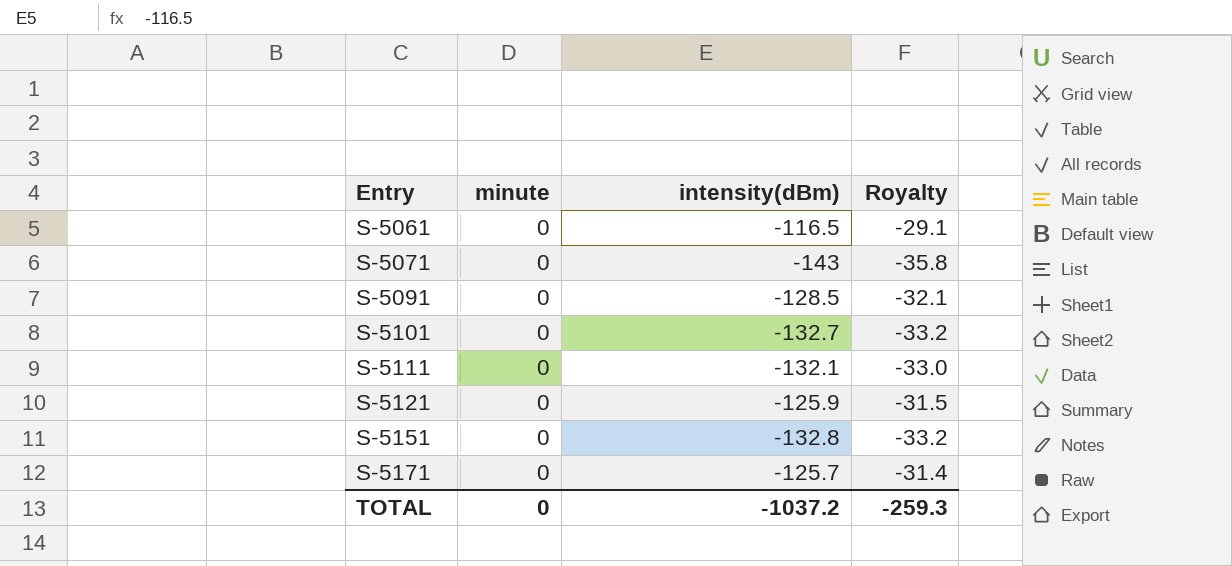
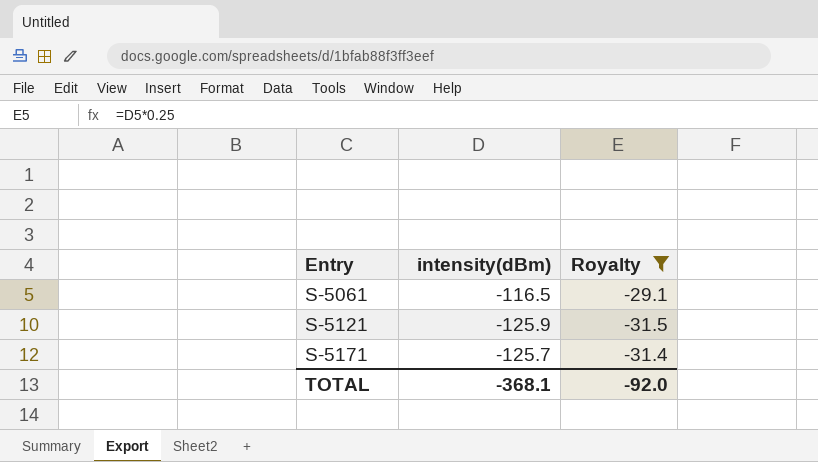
filter: none -> Royalty >= -31.5
column minute | position: 2 -> none
TOTAL | intensity(dBm): -1037.2 -> -368.1
TOTAL | Royalty: -259.3 -> -92.0

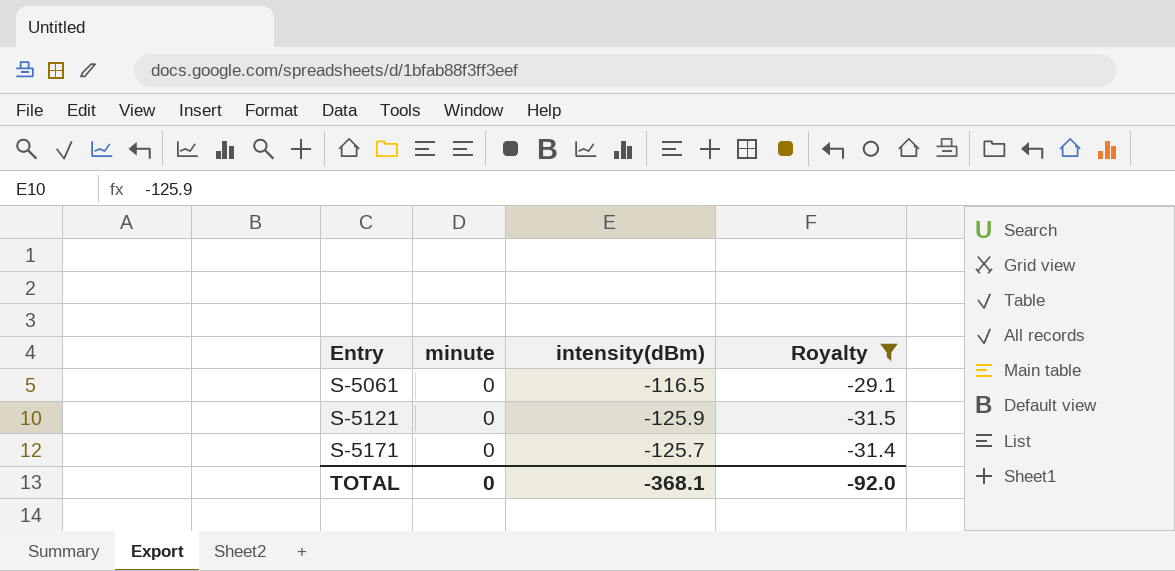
column minute | position: none -> 2

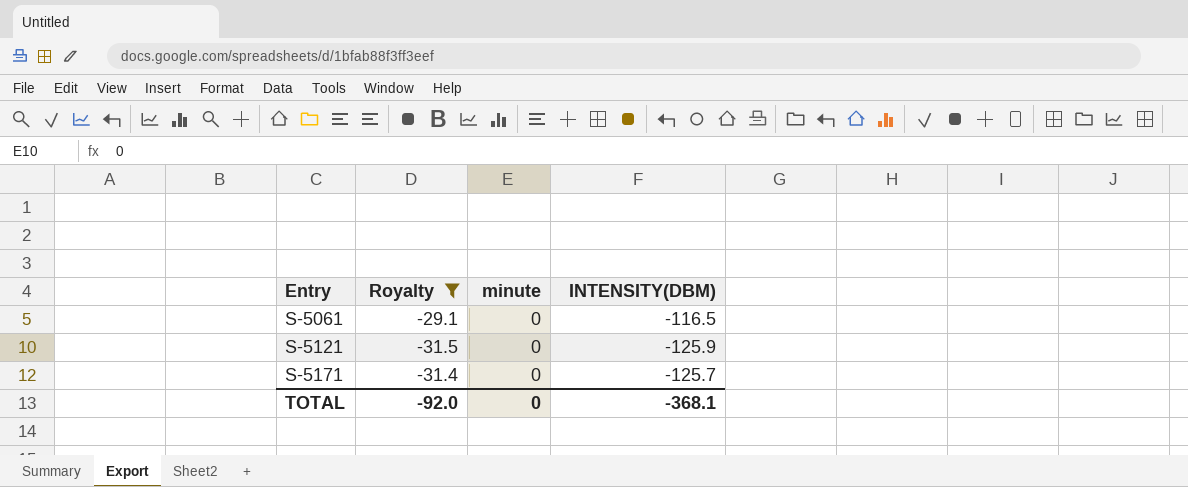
column Royalty | position: 4 -> 2
column name: intensity(dBm) -> INTENSITY(DBM)

